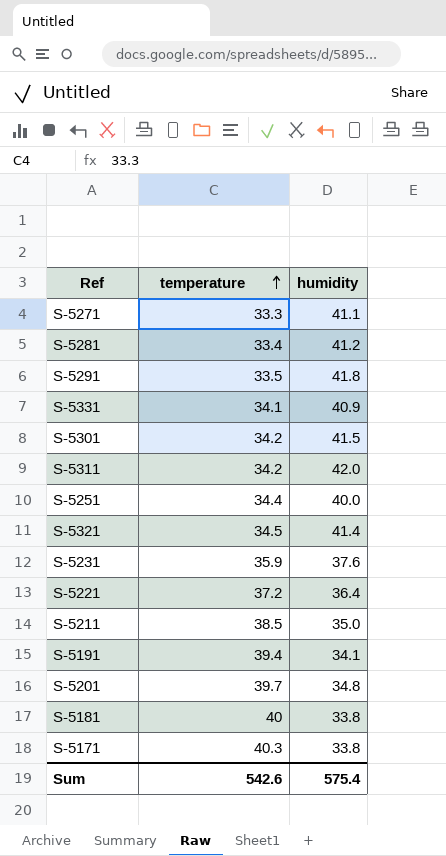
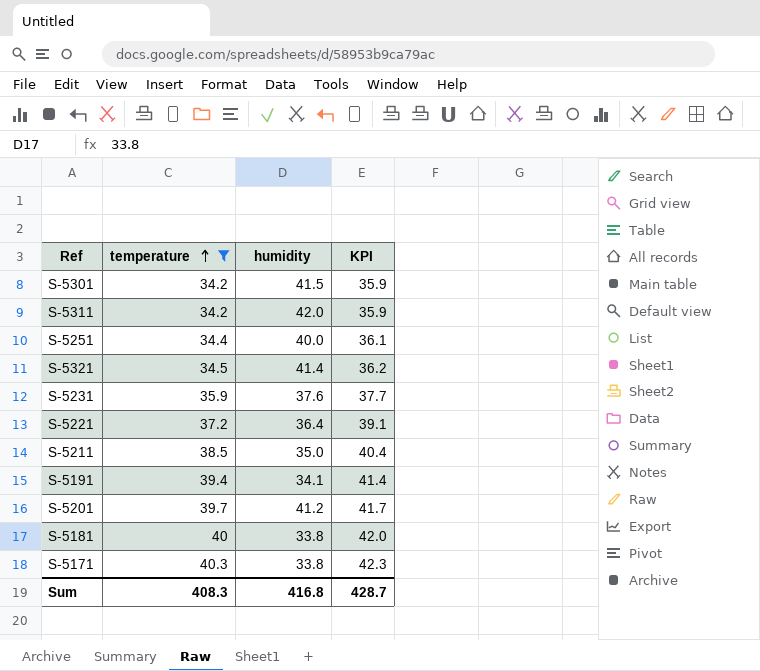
filter: none -> temperature >= 34.2
column KPI | formula: none -> [temperature] * 1.05
S-5201 | humidity: 34.8 -> 41.2
Sum | temperature: 542.6 -> 408.3
Sum | humidity: 575.4 -> 416.8

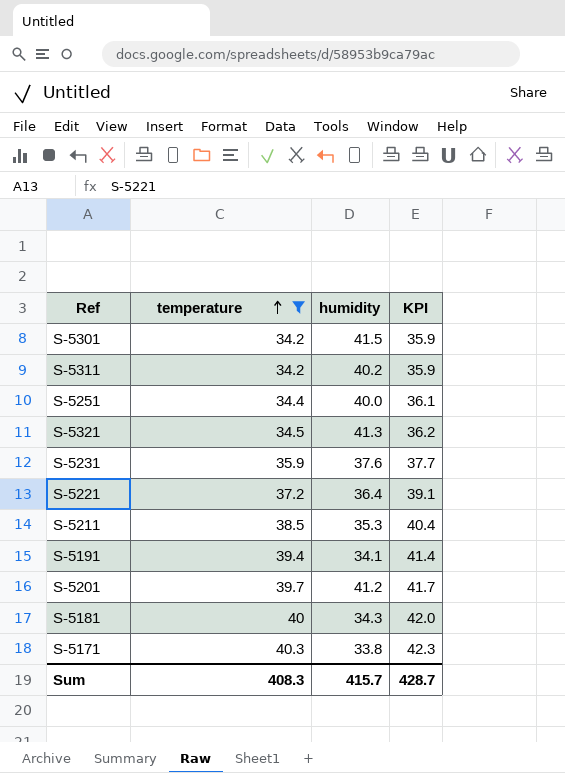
S-5311 | humidity: 42.0 -> 40.2
S-5321 | humidity: 41.4 -> 41.3
S-5211 | humidity: 35.0 -> 35.3
S-5181 | humidity: 33.8 -> 34.3
Sum | humidity: 416.8 -> 415.7

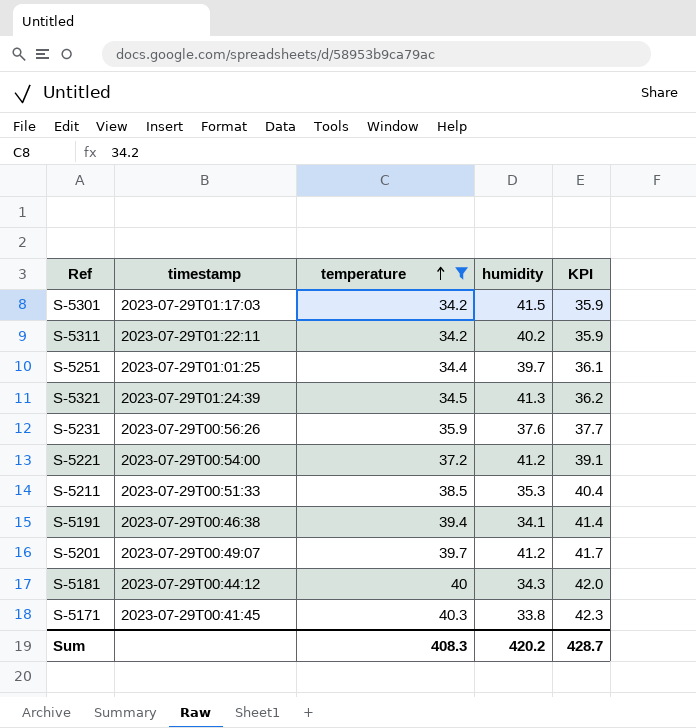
column timestamp | position: none -> 2
S-5251 | humidity: 40.0 -> 39.7
S-5221 | humidity: 36.4 -> 41.2
Sum | humidity: 415.7 -> 420.2

